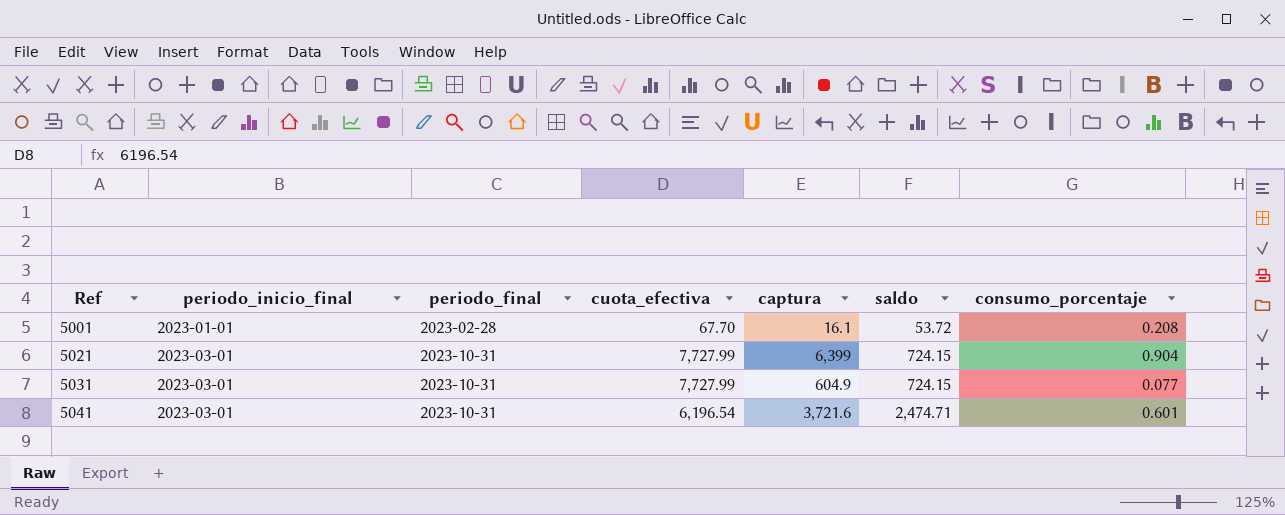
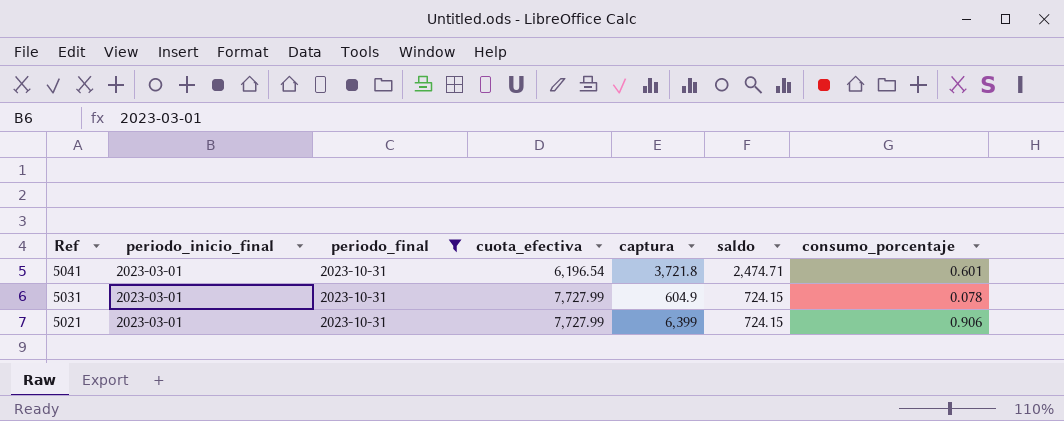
filter: none -> periodo_final = 2023-10-31
row order: Ref ascending -> Ref descending
5041 | captura: 3,721.6 -> 3,721.8
5031 | consumo_porcentaje: 0.077 -> 0.078
5021 | consumo_porcentaje: 0.904 -> 0.906

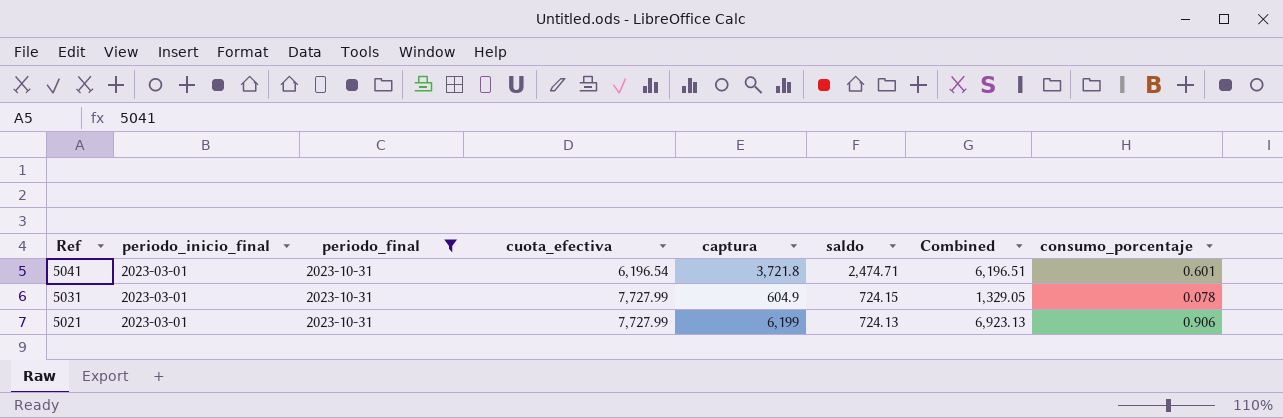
column Combined | formula: none -> [captura] + [saldo]
5021 | captura: 6,399 -> 6,199
5021 | saldo: 724.15 -> 724.13

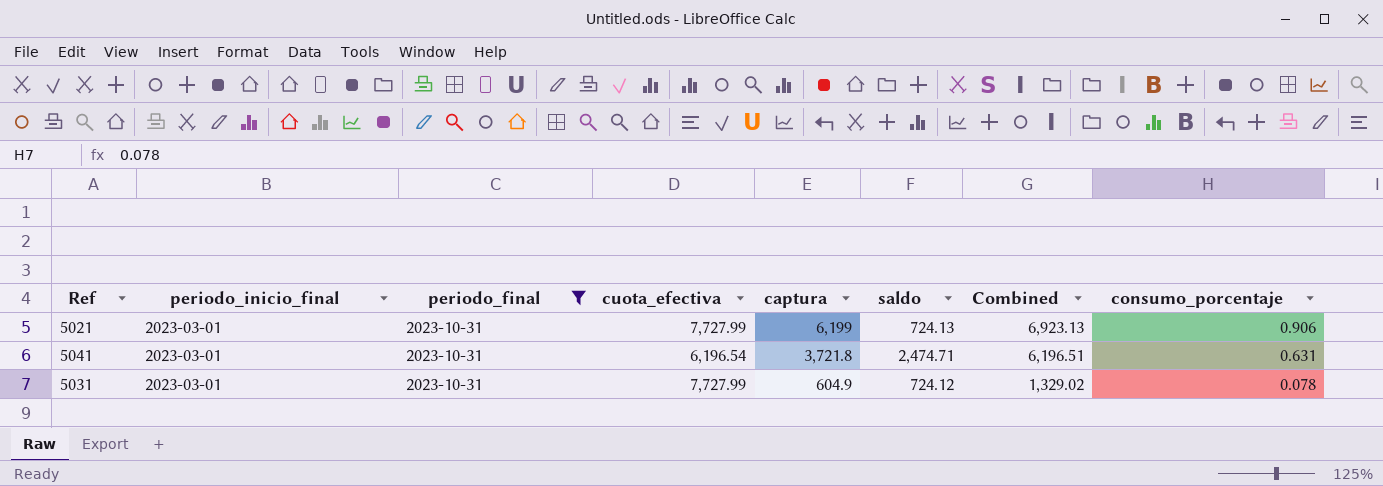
row order: Ref descending -> captura descending
5041 | consumo_porcentaje: 0.601 -> 0.631
5031 | saldo: 724.15 -> 724.12
5031 | Combined: 1,329.05 -> 1,329.02

